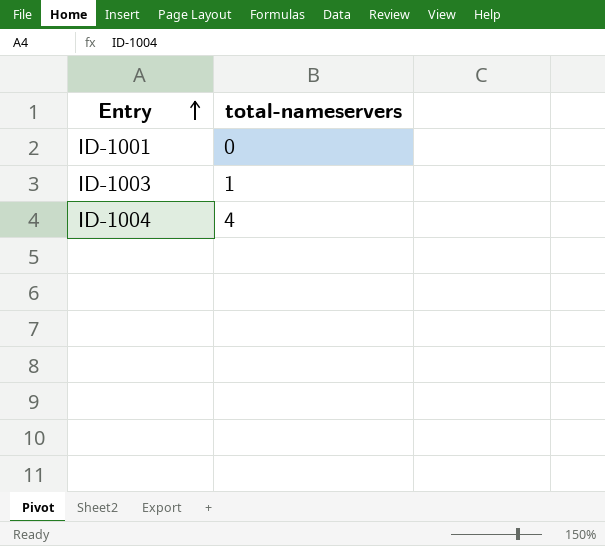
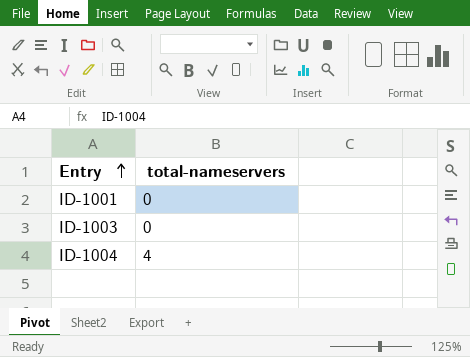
ID-1003 | total-nameservers: 1 -> 0

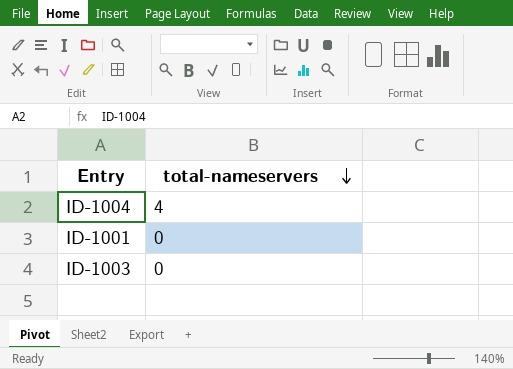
row order: Entry ascending -> total-nameservers descending

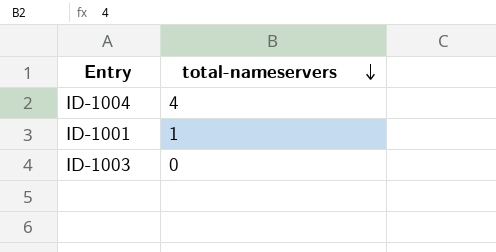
ID-1001 | total-nameservers: 0 -> 1

